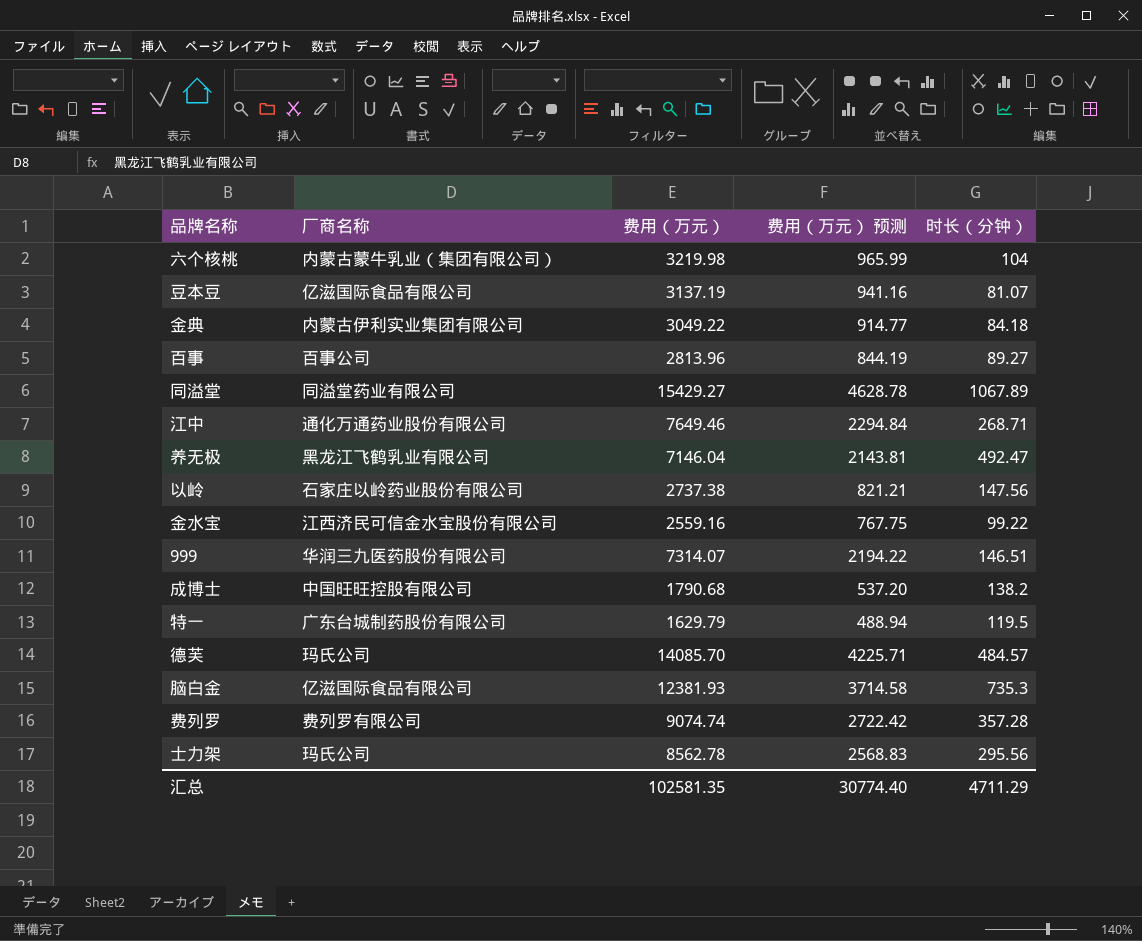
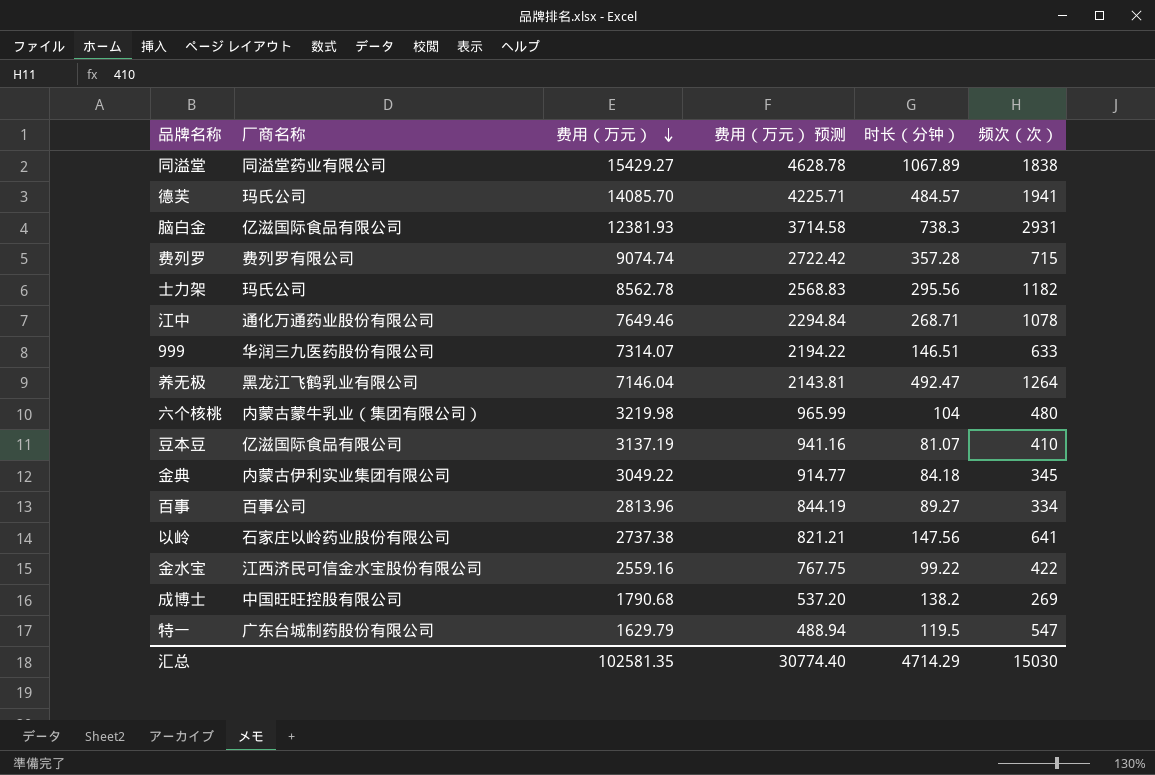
row order: none -> 费用（万元） descending
column 频次（次） | position: none -> 6
脑白金 | 时长（分钟）: 735.3 -> 738.3
汇总 | 时长（分钟）: 4711.29 -> 4714.29

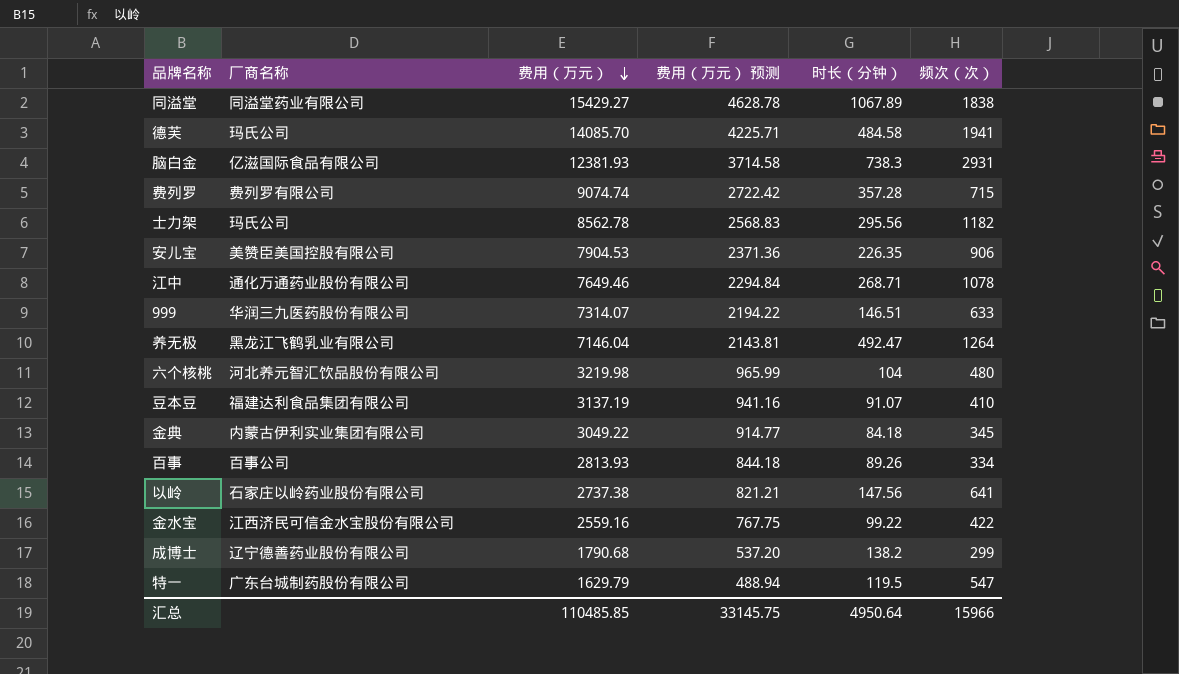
德芙 | 时长（分钟）: 484.57 -> 484.58
row 安儿宝: none -> 美赞臣美国控股有限公司 | 7904.53 | 2371.36 | 226.35 | 906
六个核桃 | 厂商名称: 内蒙古蒙牛乳业（集团有限公司） -> 河北养元智汇饮品股份有限公司
豆本豆 | 厂商名称: 亿滋国际食品有限公司 -> 福建达利食品集团有限公司
豆本豆 | 时长（分钟）: 81.07 -> 91.07
百事 | 费用（万元）: 2813.96 -> 2813.93
百事 | 费用（万元） 预测: 844.19 -> 844.18
百事 | 时长（分钟）: 89.27 -> 89.26
成博士 | 厂商名称: 中国旺旺控股有限公司 -> 辽宁德善药业股份有限公司
成博士 | 频次（次）: 269 -> 299
汇总 | 费用（万元）: 102581.35 -> 110485.85
汇总 | 费用（万元） 预测: 30774.40 -> 33145.75
汇总 | 时长（分钟）: 4714.29 -> 4950.64
汇总 | 频次（次）: 15030 -> 15966

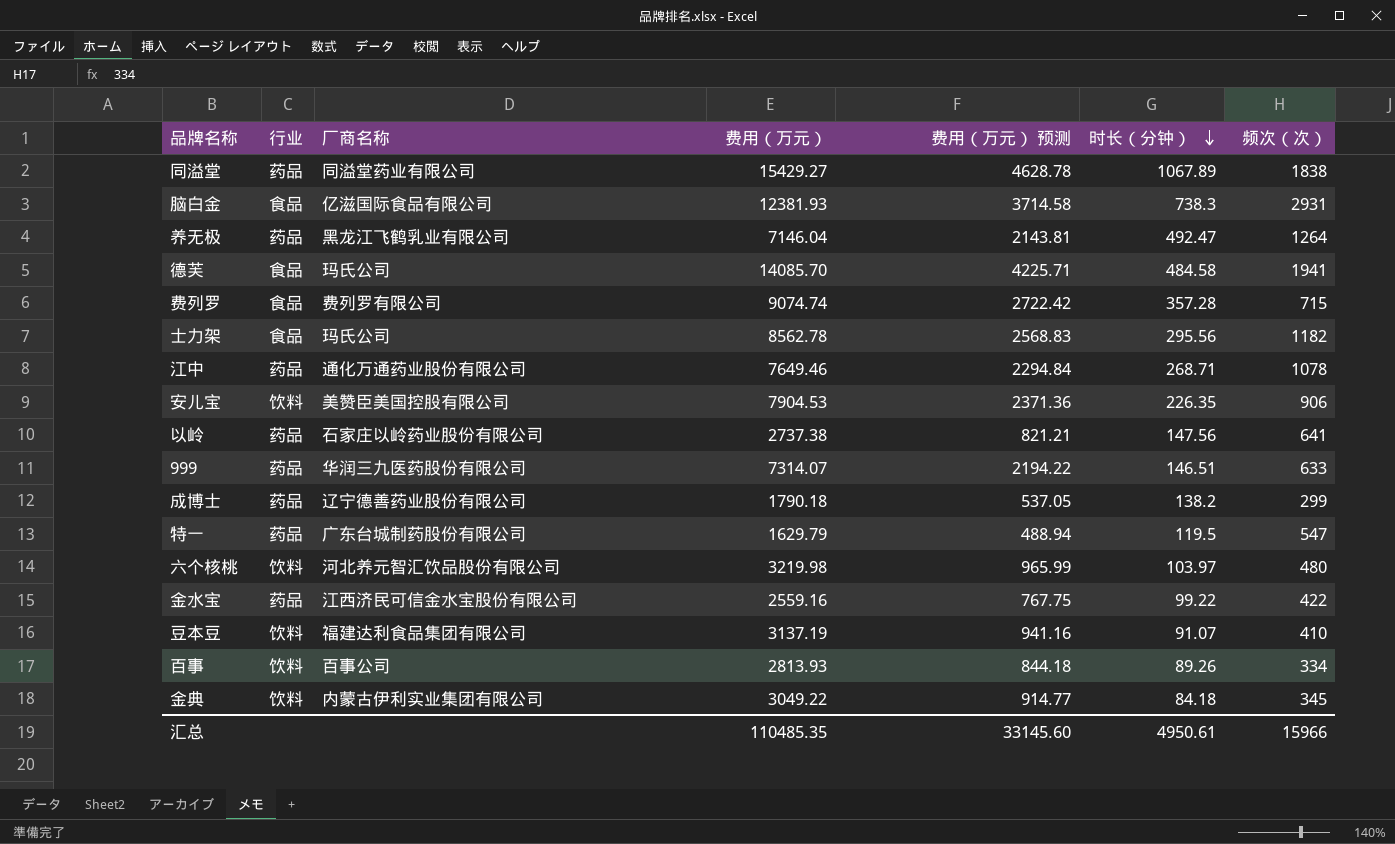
row order: 费用（万元） descending -> 时长（分钟） descending
column 行业 | position: none -> 2
成博士 | 费用（万元）: 1790.68 -> 1790.18
成博士 | 费用（万元） 预测: 537.20 -> 537.05
六个核桃 | 时长（分钟）: 104 -> 103.97
汇总 | 费用（万元）: 110485.85 -> 110485.35
汇总 | 费用（万元） 预测: 33145.75 -> 33145.60
汇总 | 时长（分钟）: 4950.64 -> 4950.61

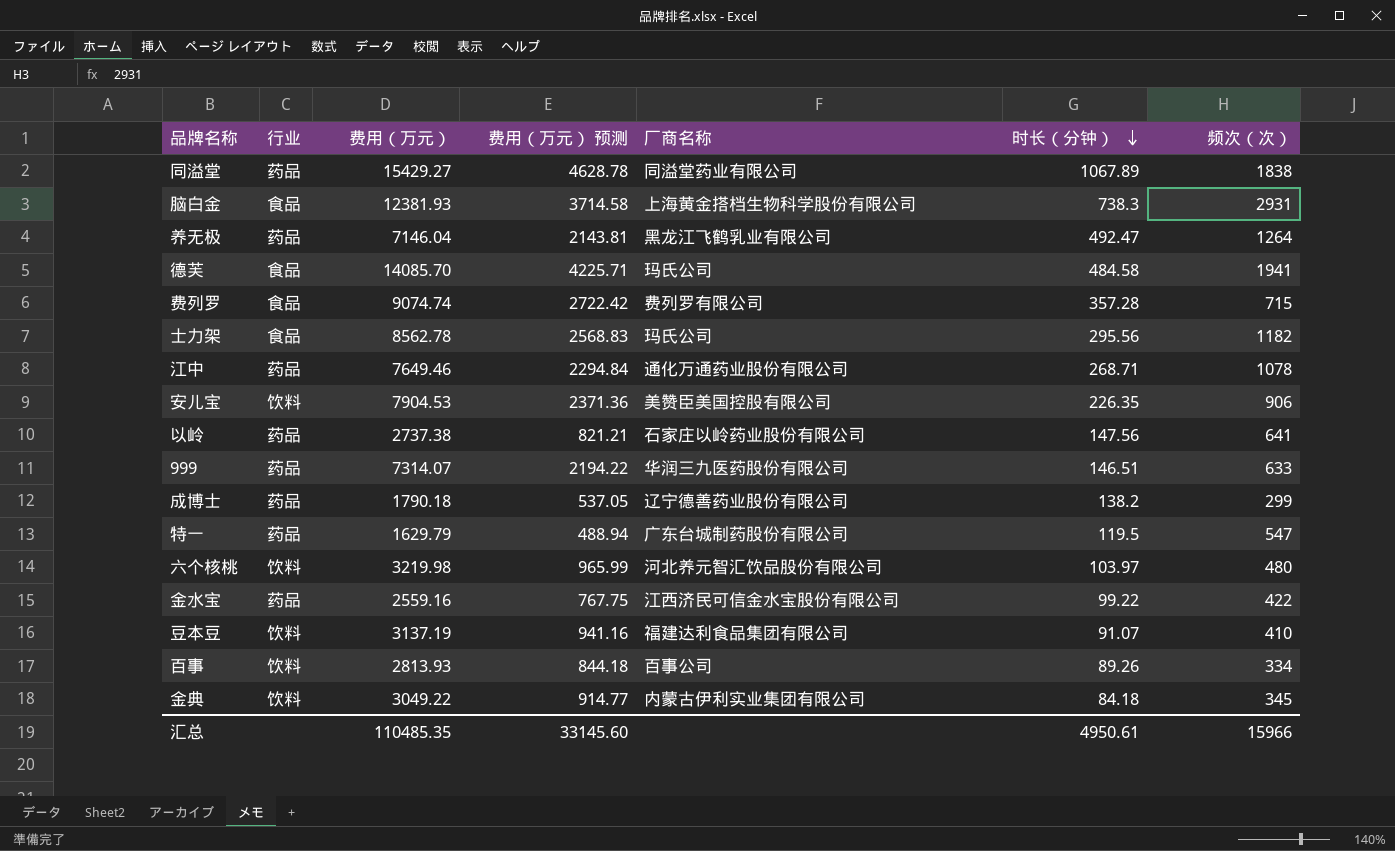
column 厂商名称 | position: 3 -> 5
脑白金 | 厂商名称: 亿滋国际食品有限公司 -> 上海黄金搭档生物科学股份有限公司

